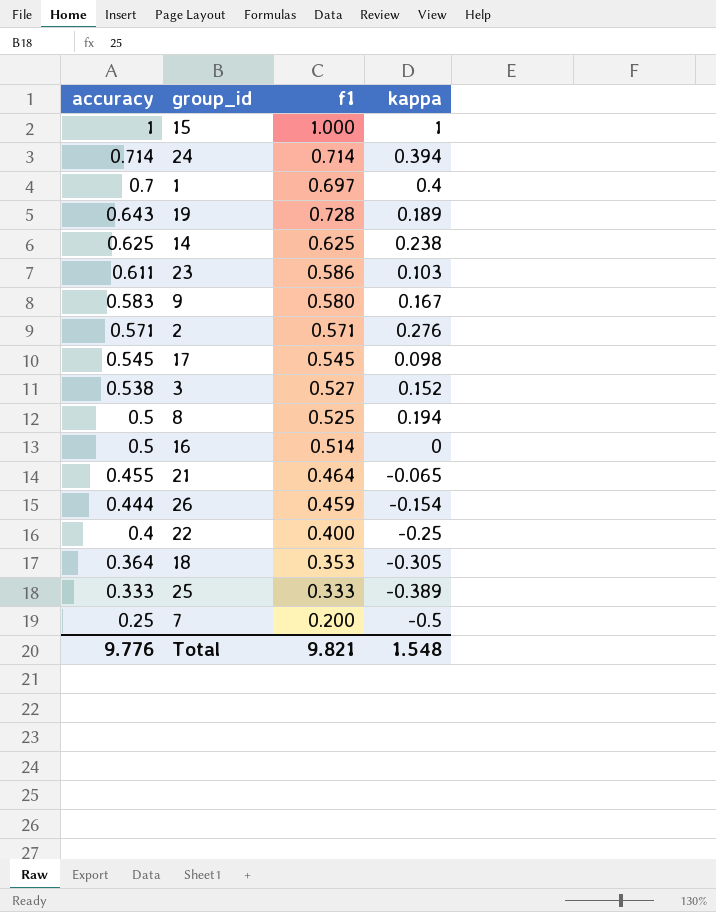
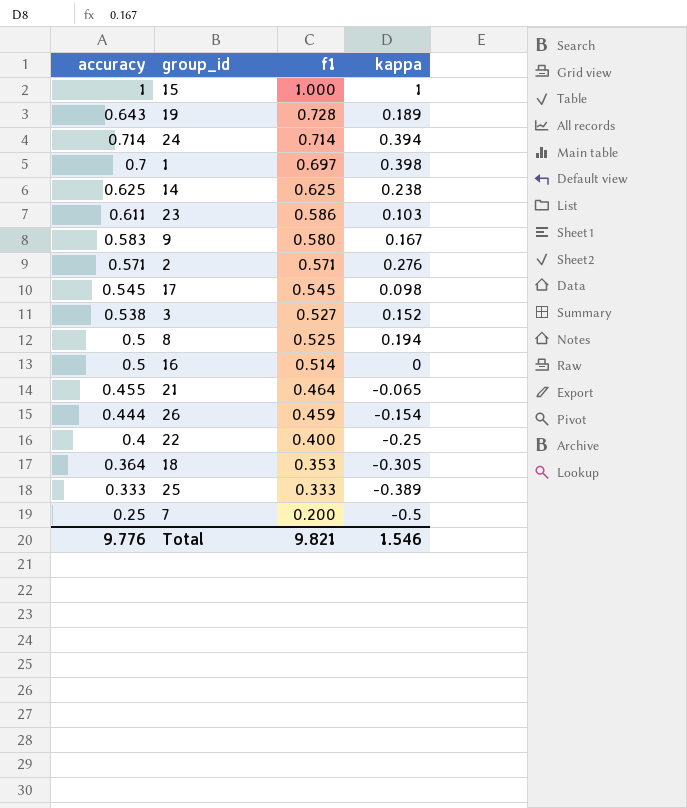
row order: accuracy descending -> f1 descending
1 | kappa: 0.4 -> 0.398
Total | kappa: 1.548 -> 1.546

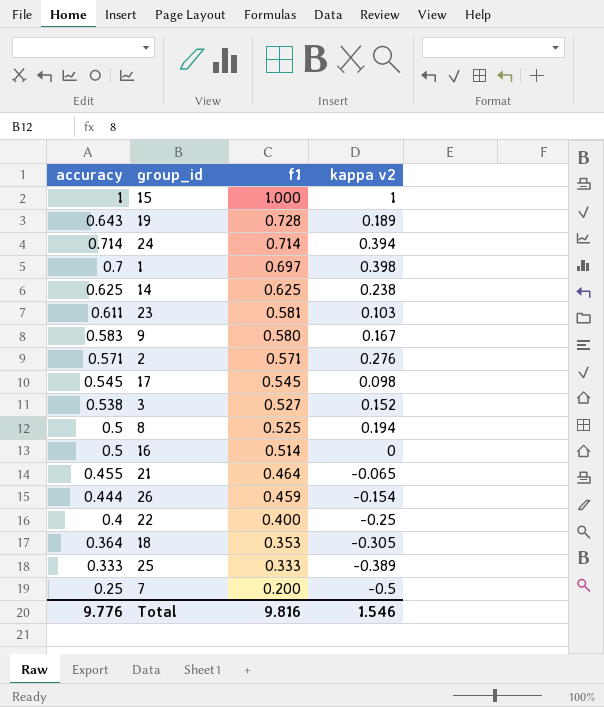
column name: kappa -> kappa v2
23 | f1: 0.586 -> 0.581
Total | f1: 9.821 -> 9.816

